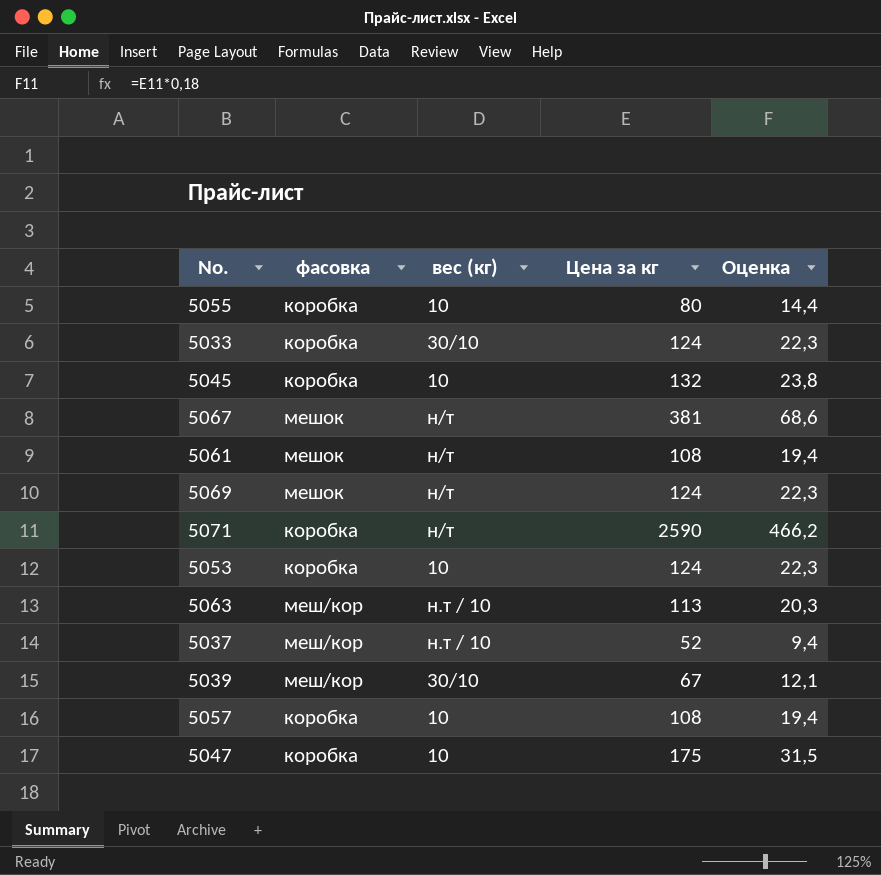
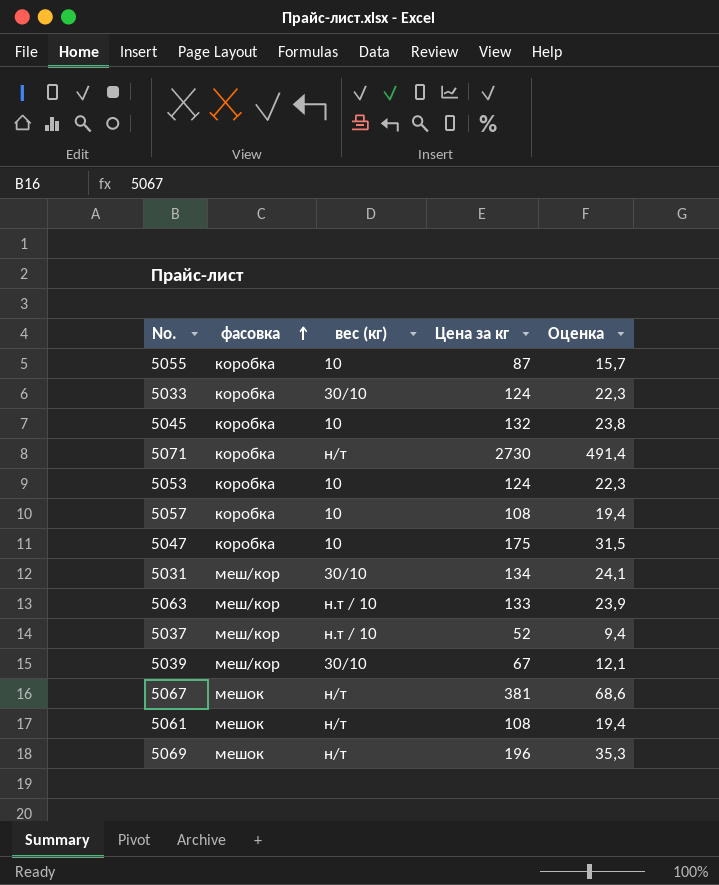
row order: none -> фасовка ascending
5055 | Цена за кг: 80 -> 87
5055 | Оценка: 14,4 -> 15,7
5071 | Цена за кг: 2590 -> 2730
5071 | Оценка: 466,2 -> 491,4
row 5031: none -> меш/кор | 30/10 | 134 | 24,1
5063 | Цена за кг: 113 -> 133
5063 | Оценка: 20,3 -> 23,9
5069 | Цена за кг: 124 -> 196
5069 | Оценка: 22,3 -> 35,3

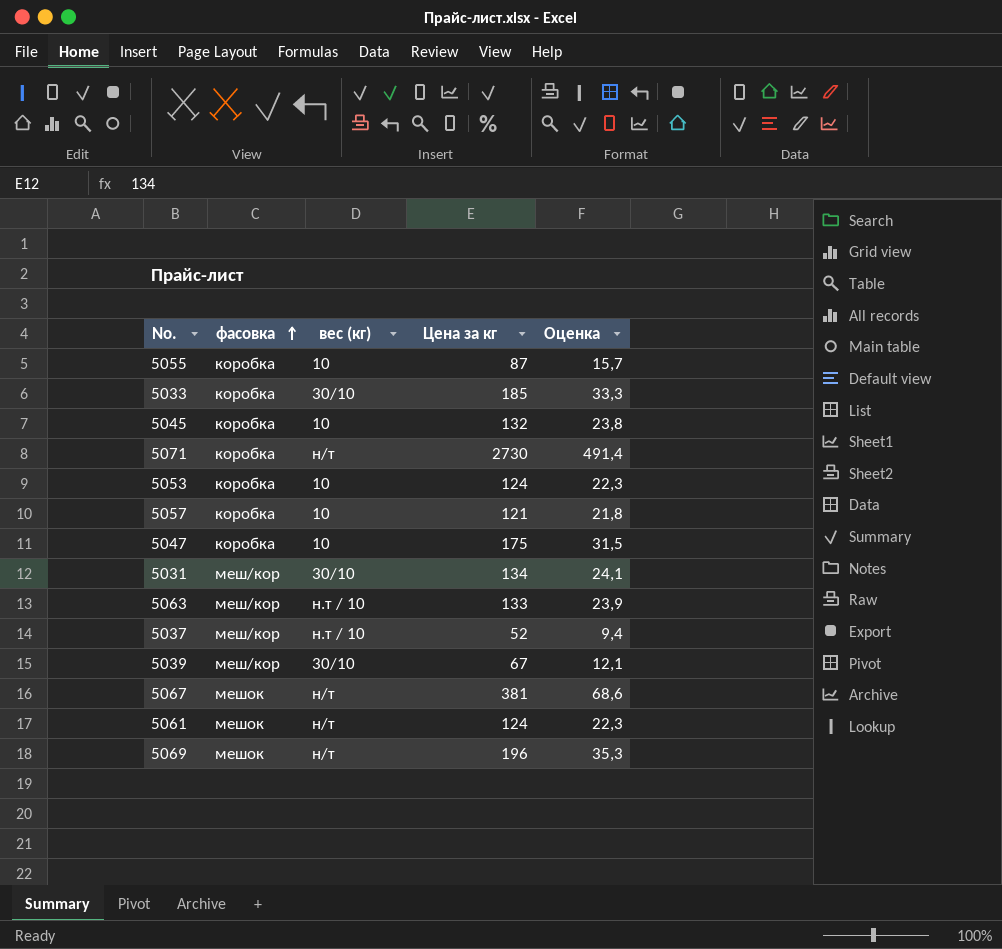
5033 | Цена за кг: 124 -> 185
5033 | Оценка: 22,3 -> 33,3
5057 | Цена за кг: 108 -> 121
5057 | Оценка: 19,4 -> 21,8
5061 | Цена за кг: 108 -> 124
5061 | Оценка: 19,4 -> 22,3

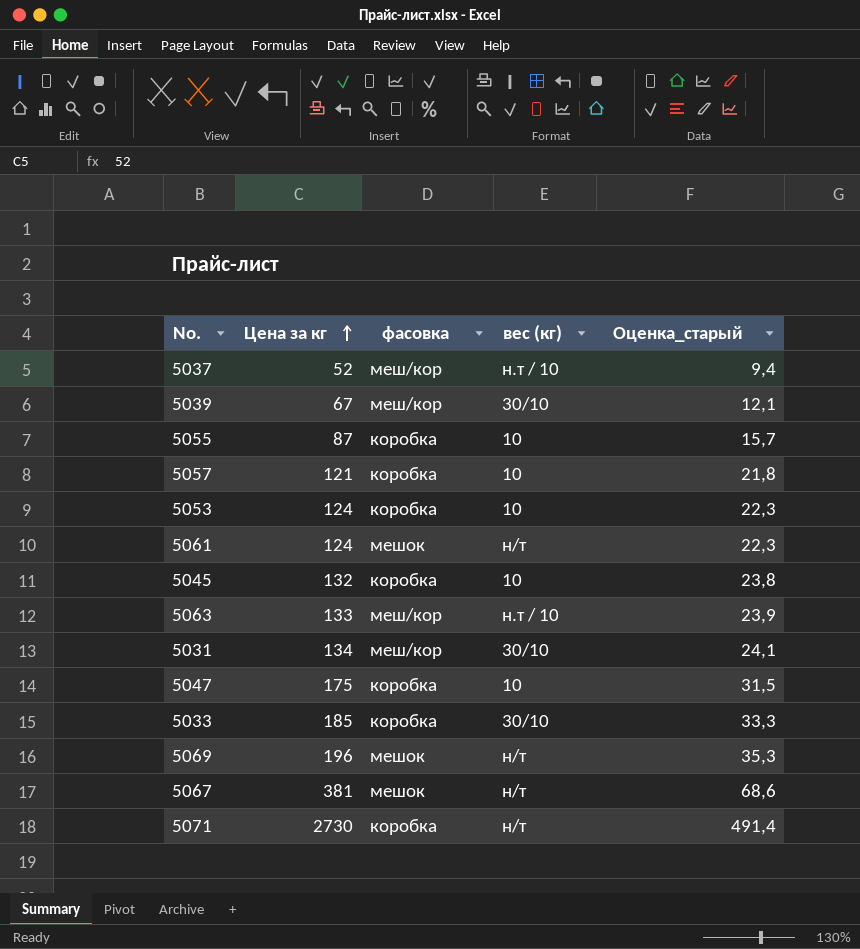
row order: фасовка ascending -> Цена за кг ascending
column Цена за кг | position: 4 -> 2
column name: Оценка -> Оценка_старый

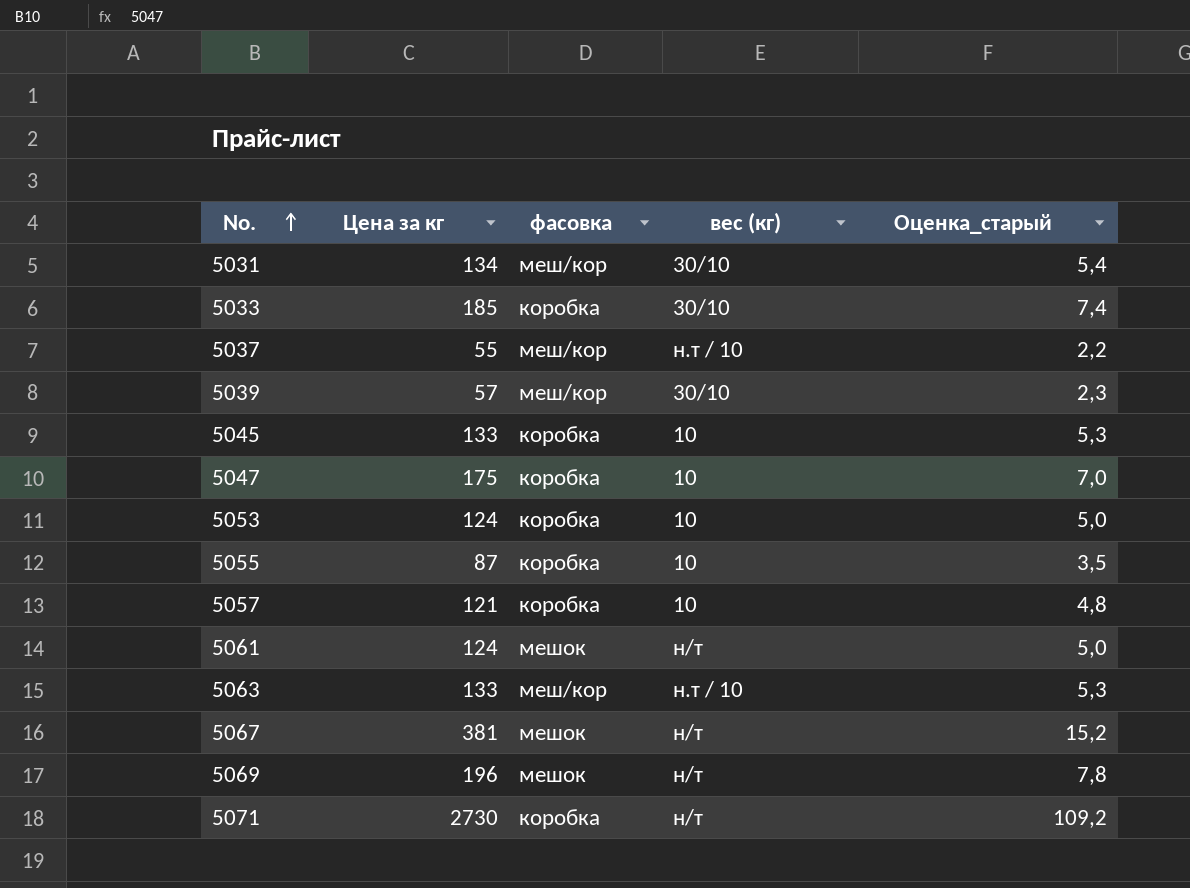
row order: Цена за кг ascending -> No. ascending
column Оценка_старый | formula: [Цена за кг] * 0,18 -> [Цена за кг] * 0,04
5037 | Цена за кг: 52 -> 55
5039 | Цена за кг: 67 -> 57
5045 | Цена за кг: 132 -> 133

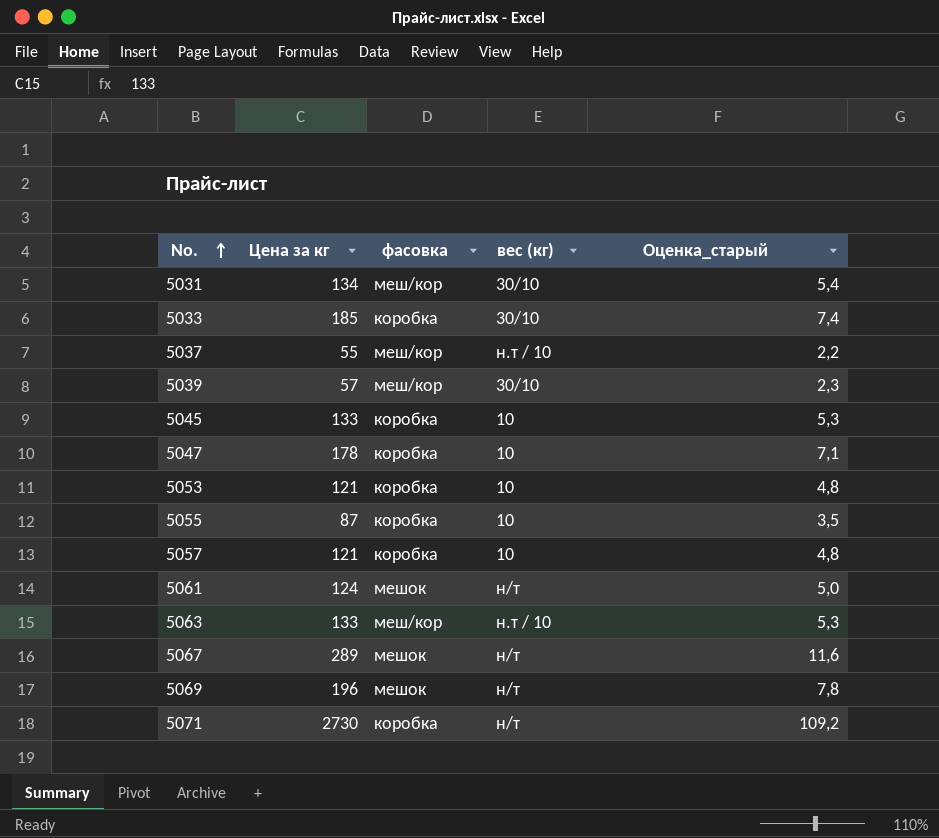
5047 | Цена за кг: 175 -> 178
5047 | Оценка_старый: 7,0 -> 7,1
5053 | Цена за кг: 124 -> 121
5053 | Оценка_старый: 5,0 -> 4,8
5067 | Цена за кг: 381 -> 289
5067 | Оценка_старый: 15,2 -> 11,6

